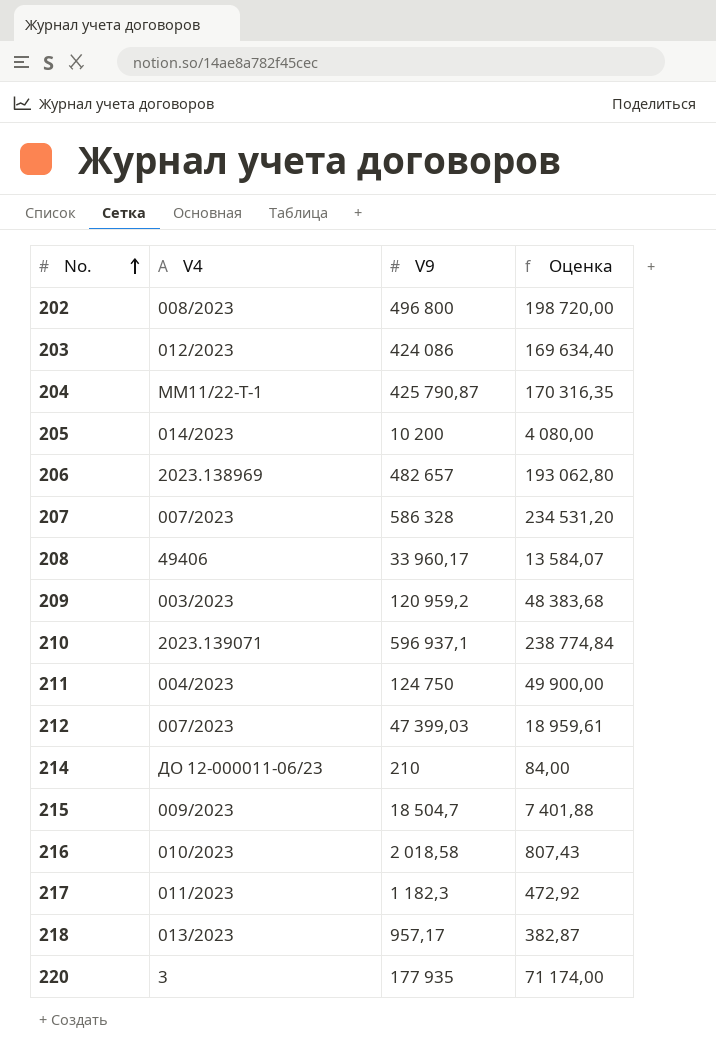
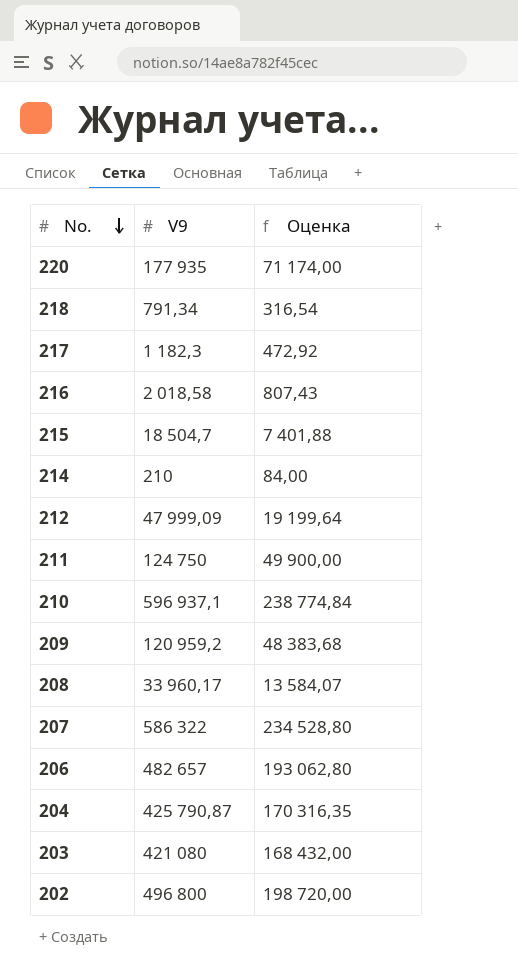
row order: No. ascending -> No. descending
column V4 | position: 2 -> none
row 205: 014/2023 | 10 200 | 4 080,00 -> none
218 | V9: 957,17 -> 791,34
218 | Оценка: 382,87 -> 316,54
212 | V9: 47 399,03 -> 47 999,09
212 | Оценка: 18 959,61 -> 19 199,64
207 | V9: 586 328 -> 586 322
207 | Оценка: 234 531,20 -> 234 528,80
203 | V9: 424 086 -> 421 080
203 | Оценка: 169 634,40 -> 168 432,00

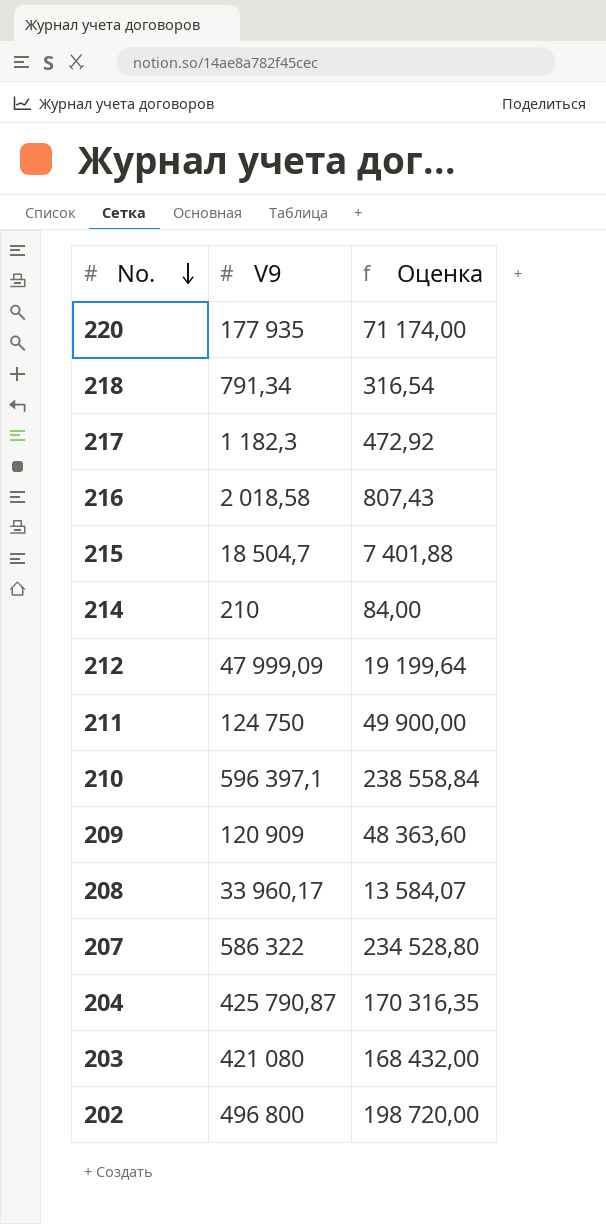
row 206: 482 657 | 193 062,80 -> none
210 | V9: 596 937,1 -> 596 397,1
210 | Оценка: 238 774,84 -> 238 558,84
209 | V9: 120 959,2 -> 120 909
209 | Оценка: 48 383,68 -> 48 363,60

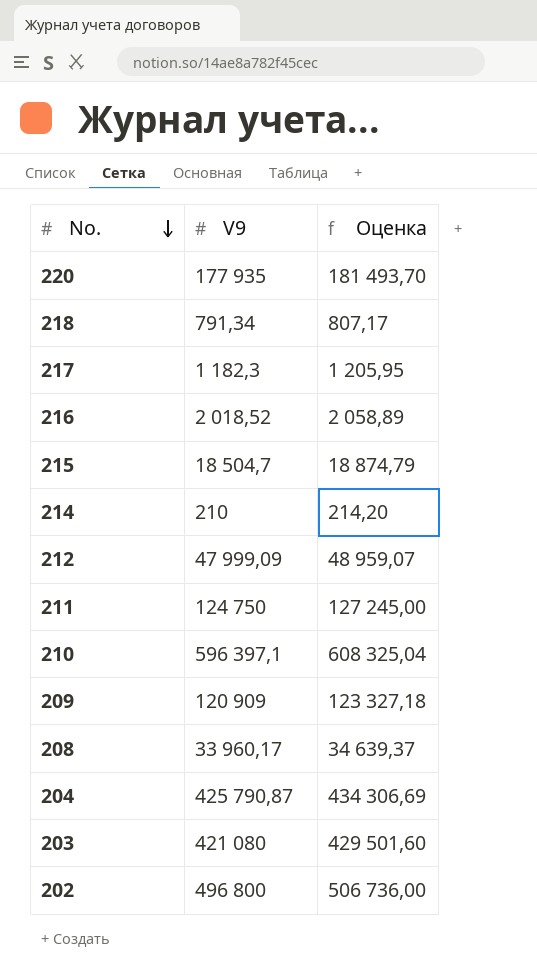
column Оценка | formula: [V9] * 0,4 -> [V9] * 1,02
row 207: 586 322 | 234 528,80 -> none
216 | V9: 2 018,58 -> 2 018,52

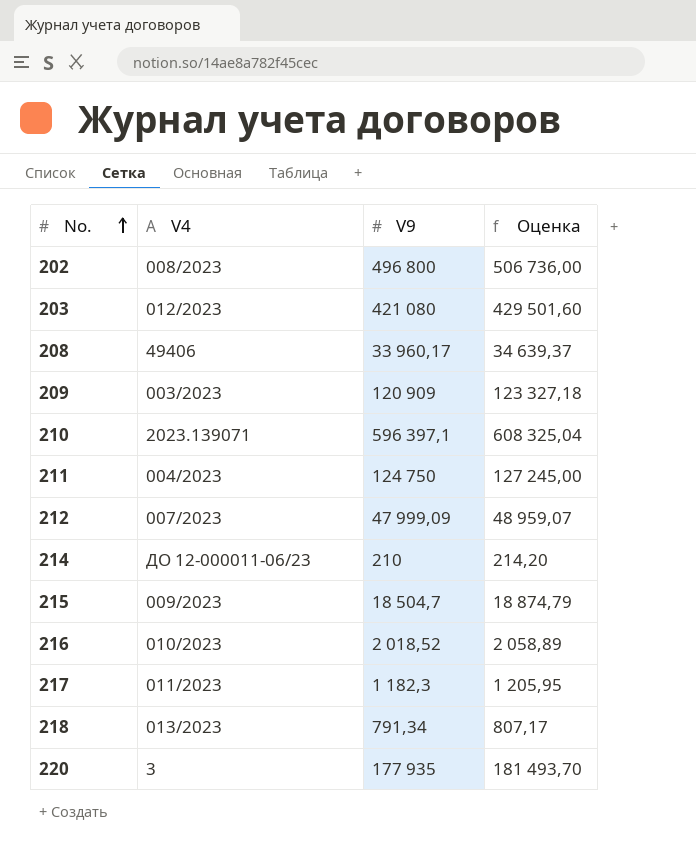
row order: No. descending -> No. ascending
column V4 | position: none -> 2
row 204: 425 790,87 | 434 306,69 -> none

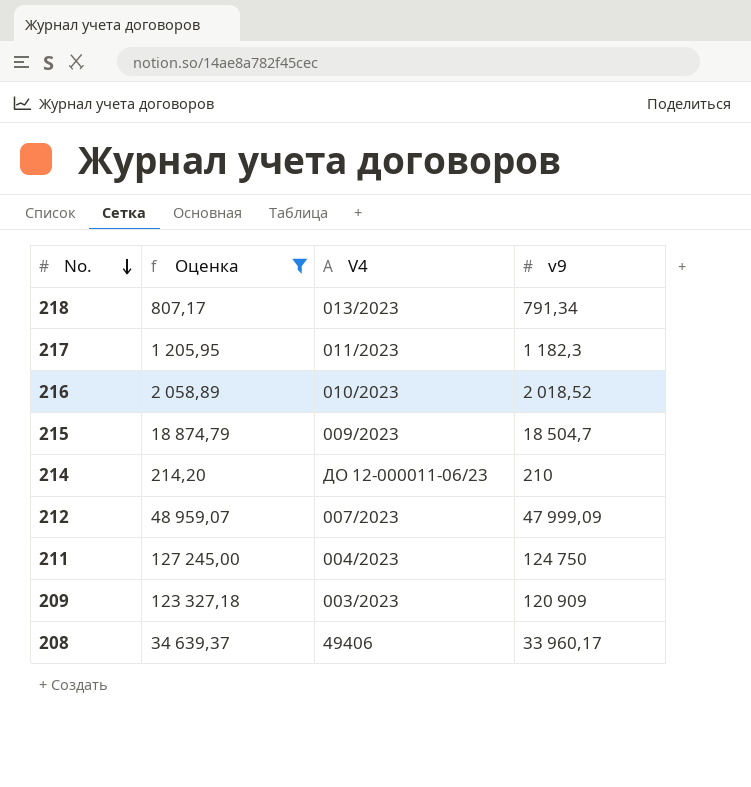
filter: none -> Оценка <= 127 245,00
row order: No. ascending -> No. descending
column Оценка | position: 4 -> 2
column name: V9 -> v9

